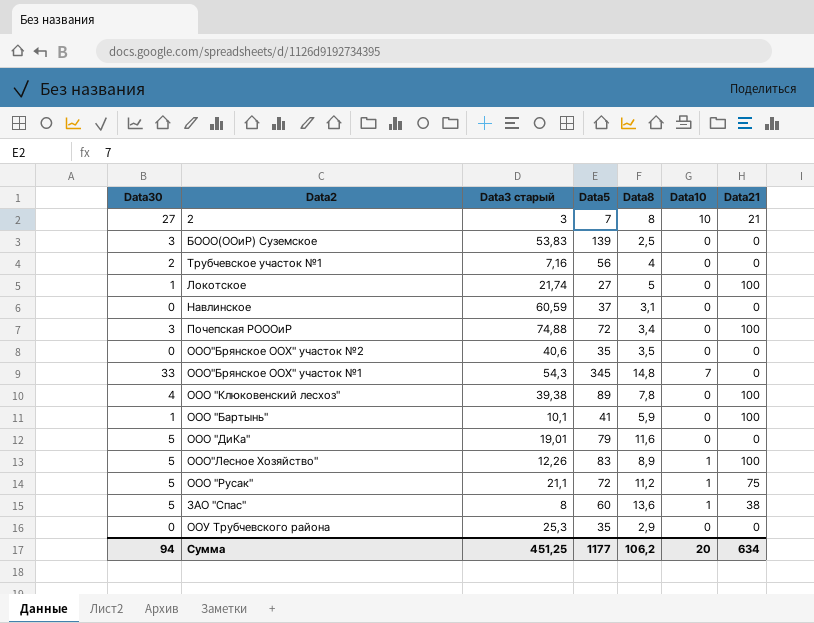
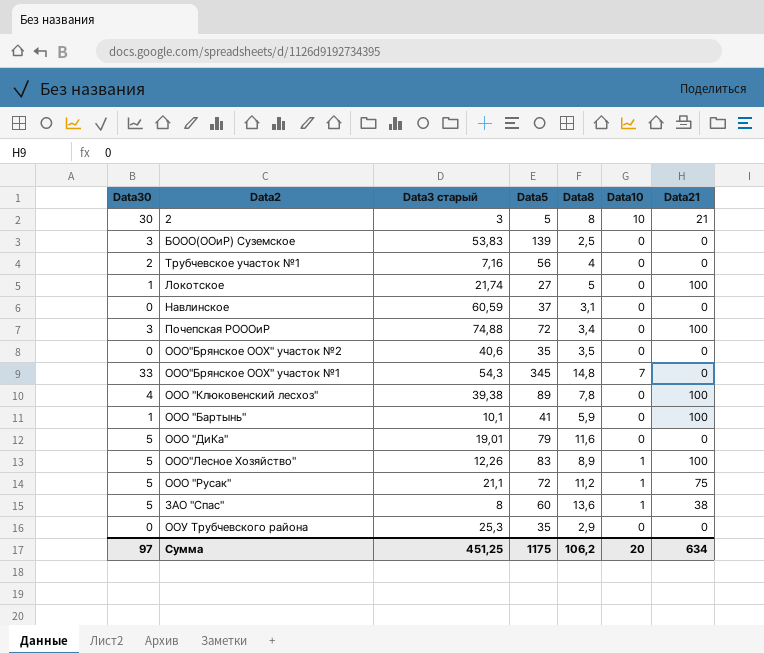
2 | Data30: 27 -> 30
2 | Data5: 7 -> 5
Сумма | Data30: 94 -> 97
Сумма | Data5: 1177 -> 1175

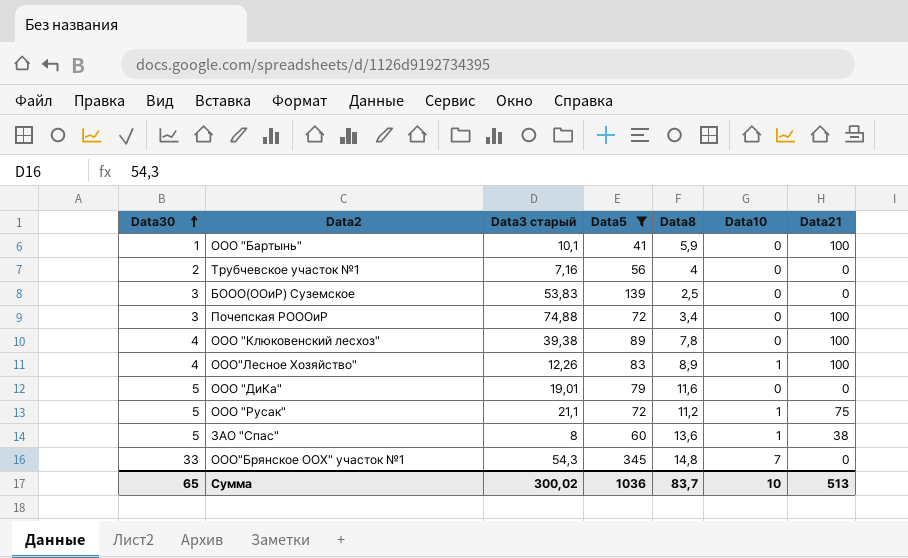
filter: none -> Data5 >= 41
row order: none -> Data30 ascending
ООО"Лесное Хозяйство" | Data30: 5 -> 4
Сумма | Data30: 97 -> 65
Сумма | Data3 старый: 451,25 -> 300,02
Сумма | Data5: 1175 -> 1036
Сумма | Data8: 106,2 -> 83,7
Сумма | Data10: 20 -> 10
Сумма | Data21: 634 -> 513

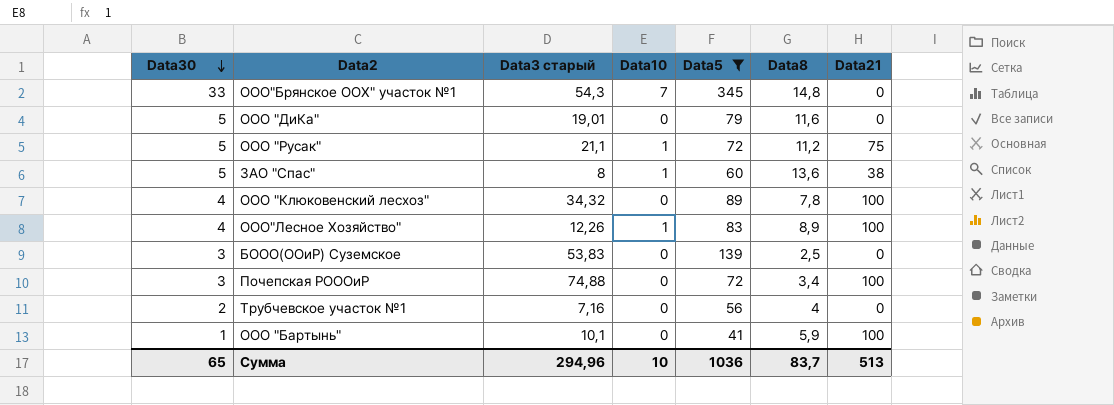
row order: Data30 ascending -> Data30 descending
column Data10 | position: 6 -> 4
ООО "Клюковенский лесхоз" | Data3 старый: 39,38 -> 34,32
Сумма | Data3 старый: 300,02 -> 294,96

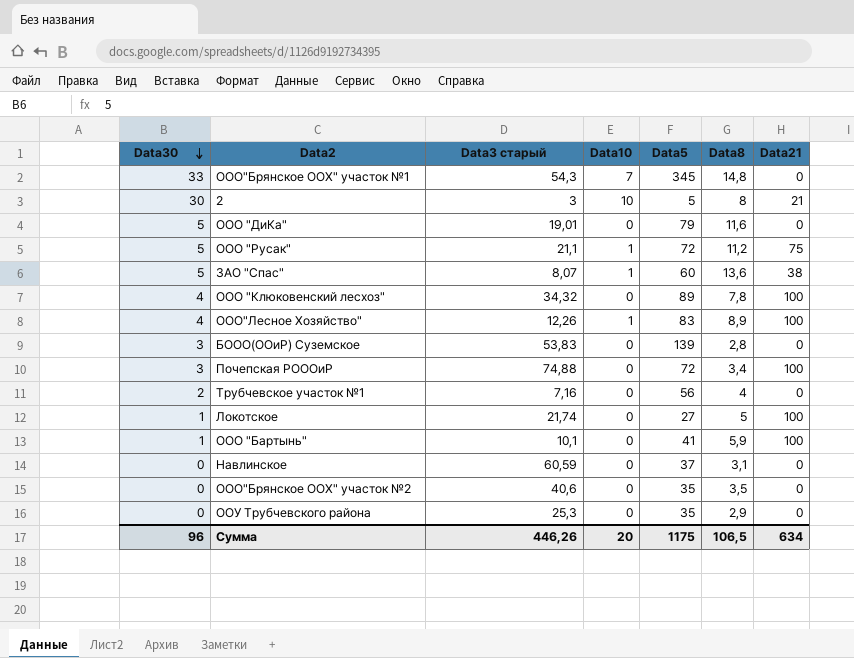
filter: Data5 >= 41 -> none
ЗАО "Спас" | Data3 старый: 8 -> 8,07
БООО(ООиР) Суземское | Data8: 2,5 -> 2,8
Сумма | Data30: 65 -> 96
Сумма | Data3 старый: 294,96 -> 446,26
Сумма | Data10: 10 -> 20
Сумма | Data5: 1036 -> 1175
Сумма | Data8: 83,7 -> 106,5
Сумма | Data21: 513 -> 634

